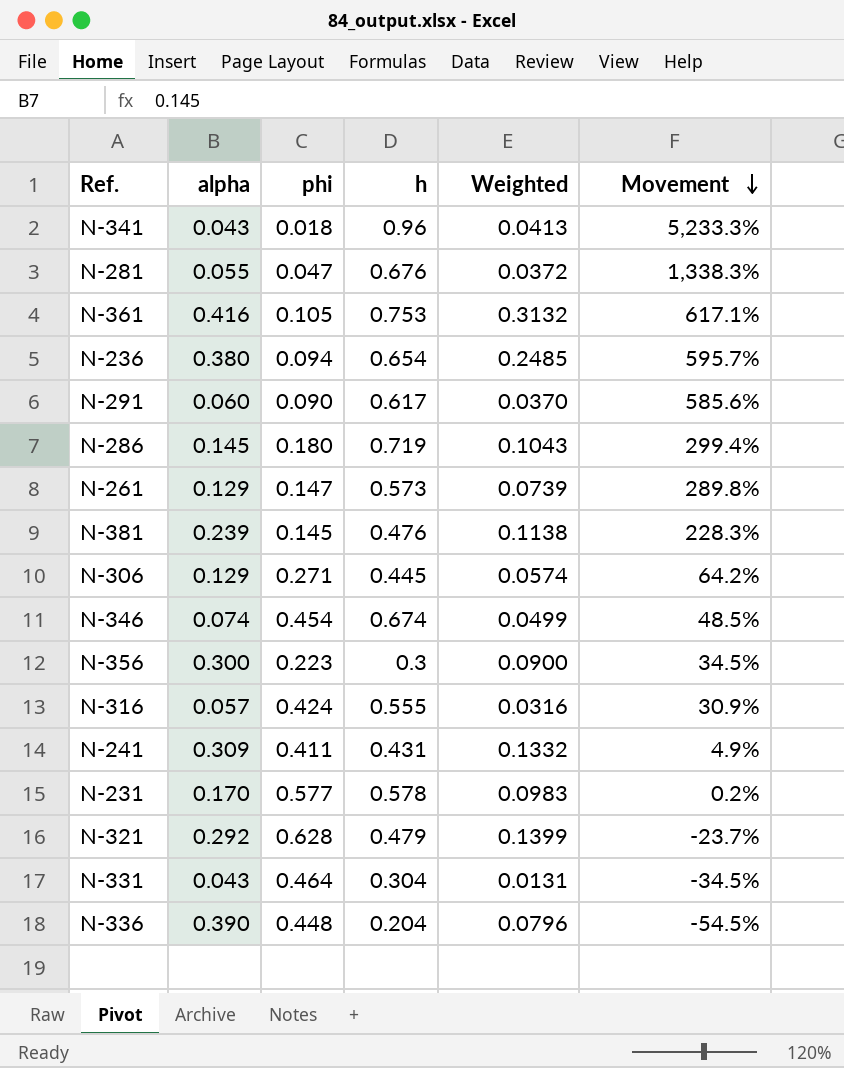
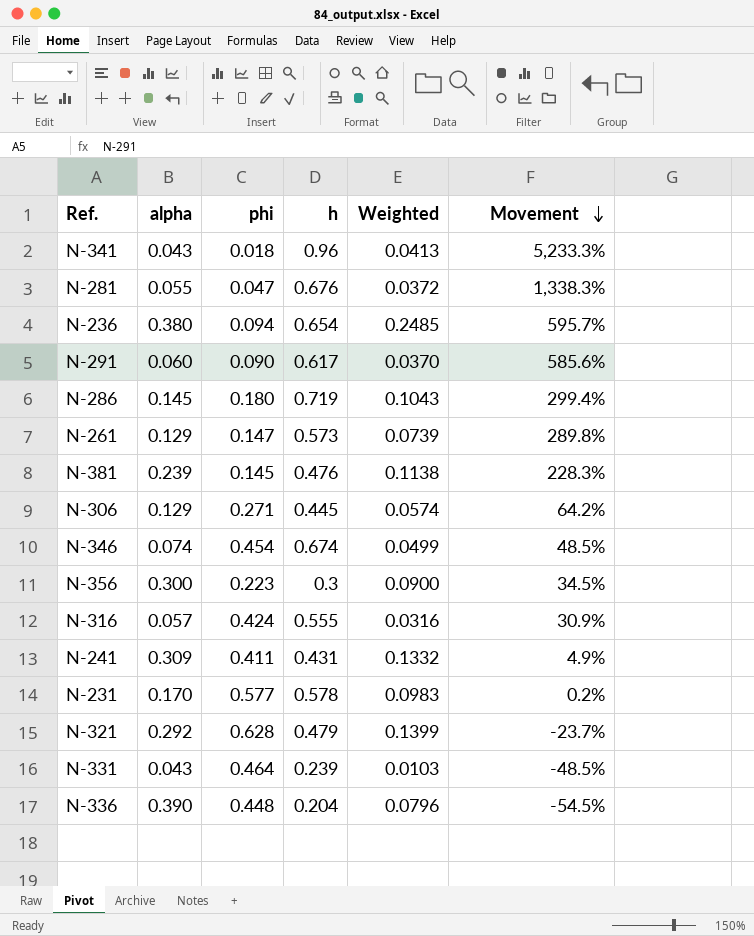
row N-361: 0.416 | 0.105 | 0.753 | 0.3132 | 617.1% -> none
N-331 | h: 0.304 -> 0.239
N-331 | Weighted: 0.0131 -> 0.0103
N-331 | Movement: -34.5% -> -48.5%

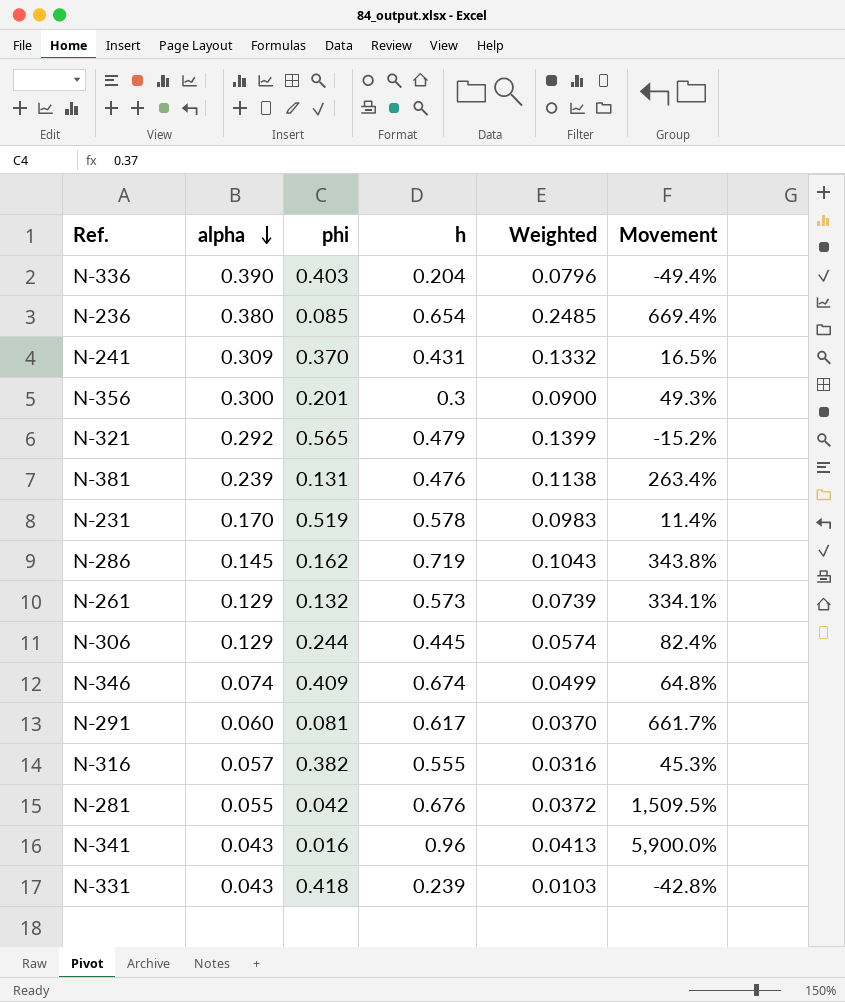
row order: Movement descending -> alpha descending
N-336 | phi: 0.448 -> 0.403
N-336 | Movement: -54.5% -> -49.4%
N-236 | phi: 0.094 -> 0.085
N-236 | Movement: 595.7% -> 669.4%
N-241 | phi: 0.411 -> 0.370
N-241 | Movement: 4.9% -> 16.5%
N-356 | phi: 0.223 -> 0.201
N-356 | Movement: 34.5% -> 49.3%
N-321 | phi: 0.628 -> 0.565
N-321 | Movement: -23.7% -> -15.2%
N-381 | phi: 0.145 -> 0.131
N-381 | Movement: 228.3% -> 263.4%
N-231 | phi: 0.577 -> 0.519
N-231 | Movement: 0.2% -> 11.4%
N-286 | phi: 0.180 -> 0.162
N-286 | Movement: 299.4% -> 343.8%
N-261 | phi: 0.147 -> 0.132
N-261 | Movement: 289.8% -> 334.1%
N-306 | phi: 0.271 -> 0.244
N-306 | Movement: 64.2% -> 82.4%
N-346 | phi: 0.454 -> 0.409
N-346 | Movement: 48.5% -> 64.8%
N-291 | phi: 0.090 -> 0.081
N-291 | Movement: 585.6% -> 661.7%
N-316 | phi: 0.424 -> 0.382
N-316 | Movement: 30.9% -> 45.3%
N-281 | phi: 0.047 -> 0.042
N-281 | Movement: 1,338.3% -> 1,509.5%
N-341 | phi: 0.018 -> 0.016
N-341 | Movement: 5,233.3% -> 5,900.0%
N-331 | phi: 0.464 -> 0.418
N-331 | Movement: -48.5% -> -42.8%

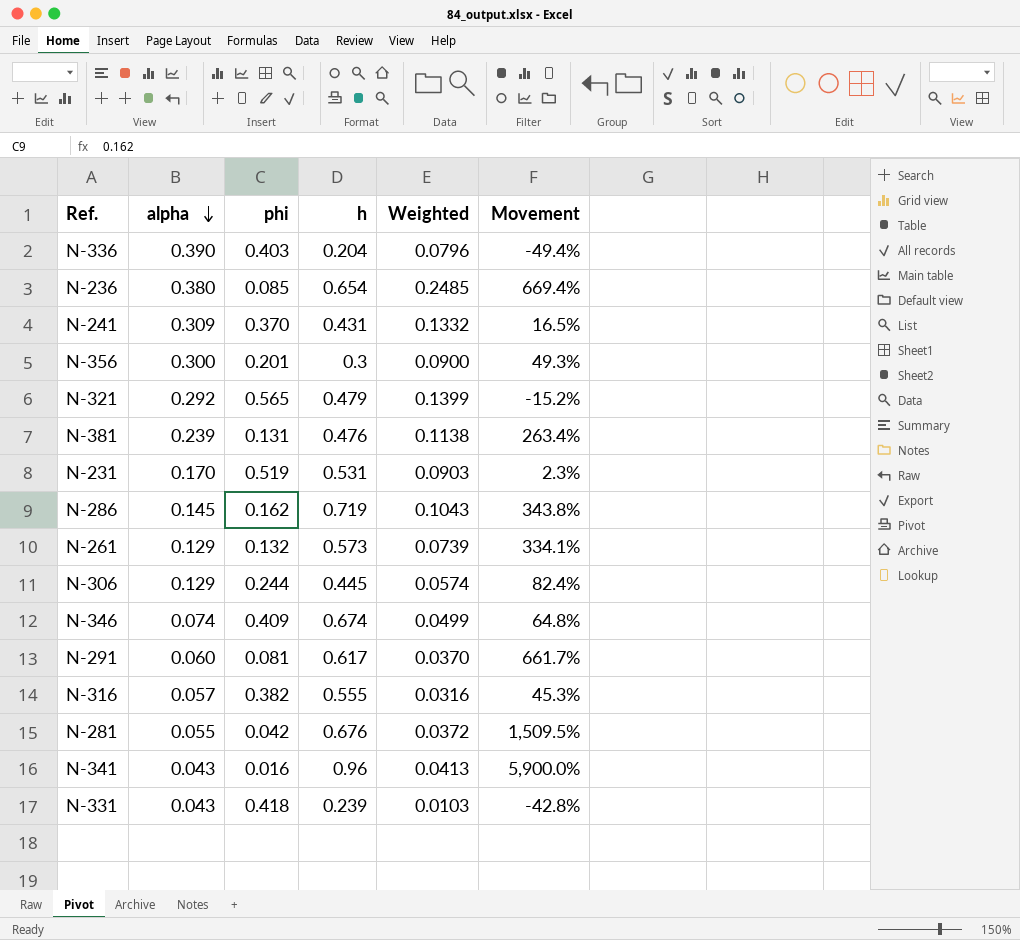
N-231 | h: 0.578 -> 0.531
N-231 | Weighted: 0.0983 -> 0.0903
N-231 | Movement: 11.4% -> 2.3%

